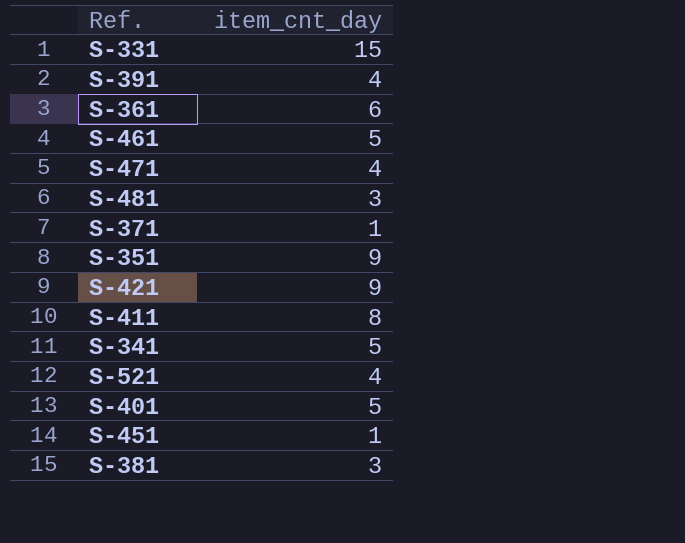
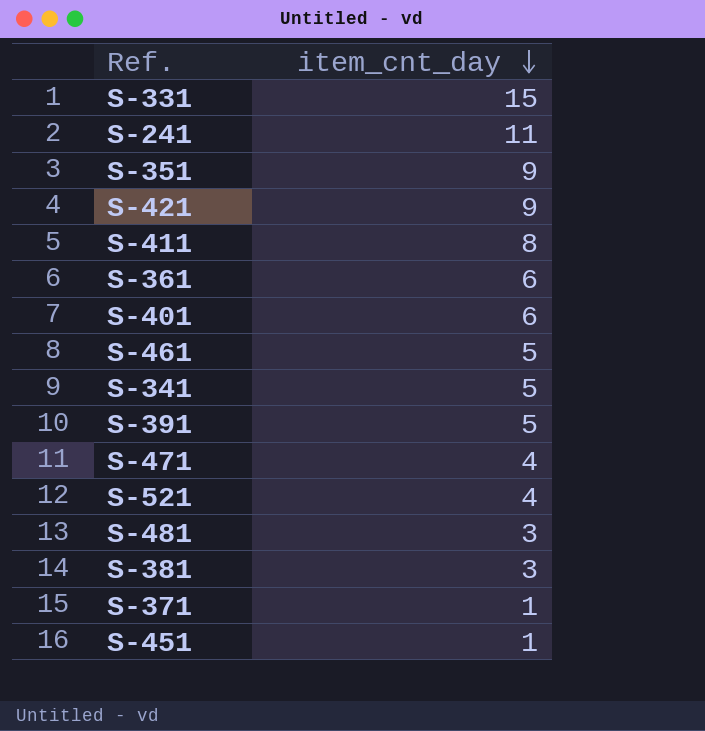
row order: none -> item_cnt_day descending
row S-241: none -> 11
S-401 | item_cnt_day: 5 -> 6
S-391 | item_cnt_day: 4 -> 5

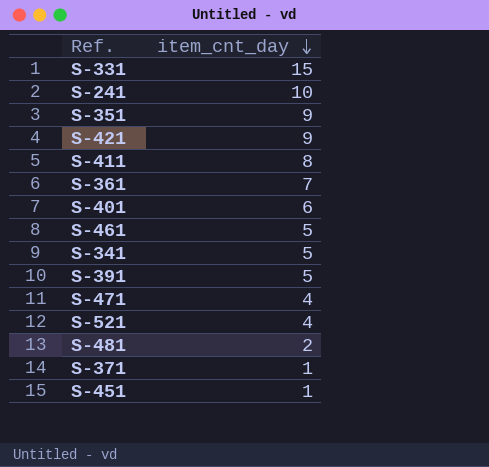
row S-381: 3 -> none
S-241 | item_cnt_day: 11 -> 10
S-361 | item_cnt_day: 6 -> 7
S-481 | item_cnt_day: 3 -> 2

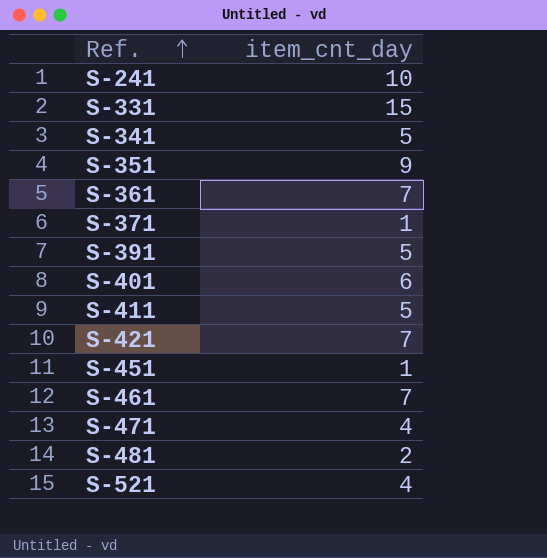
row order: item_cnt_day descending -> Ref. ascending
S-411 | item_cnt_day: 8 -> 5
S-421 | item_cnt_day: 9 -> 7
S-461 | item_cnt_day: 5 -> 7

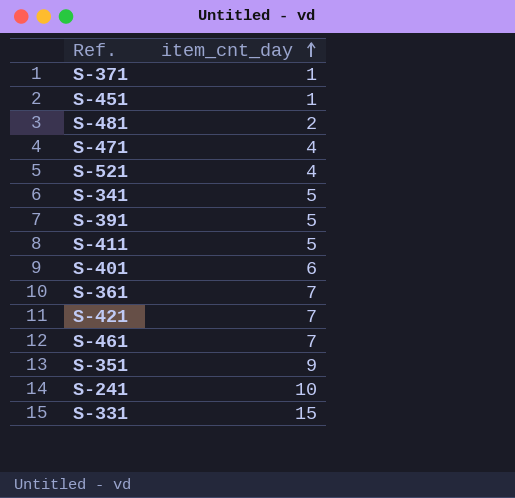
row order: Ref. ascending -> item_cnt_day ascending

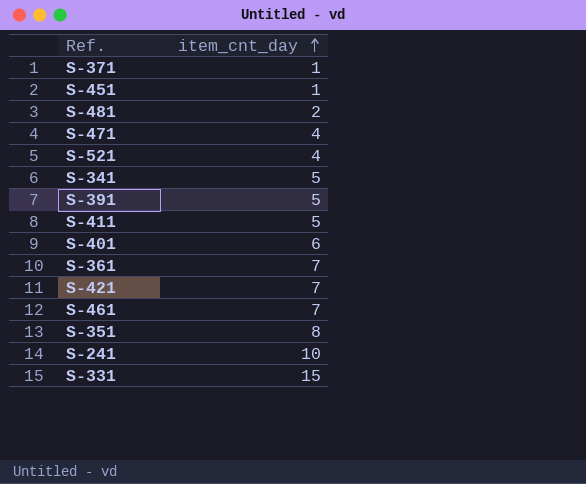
S-351 | item_cnt_day: 9 -> 8

